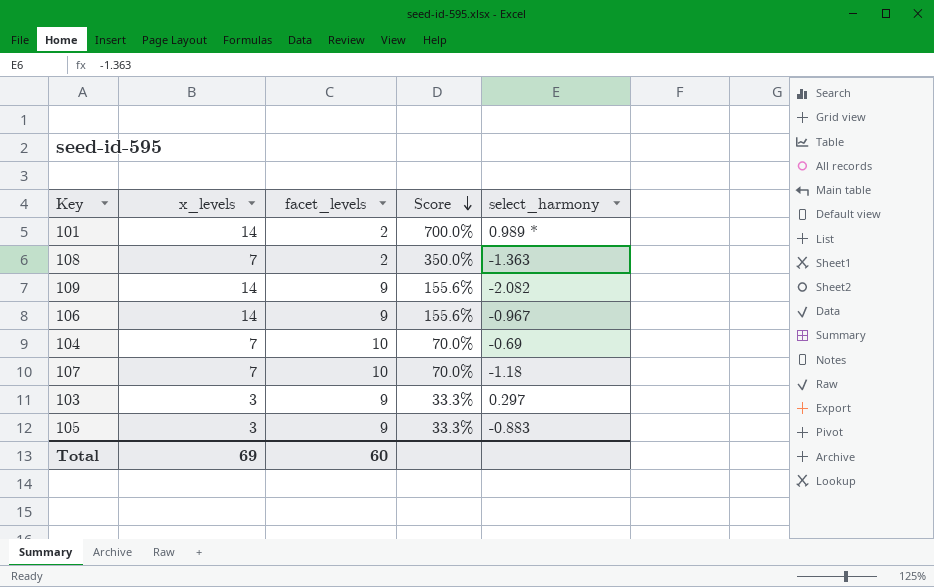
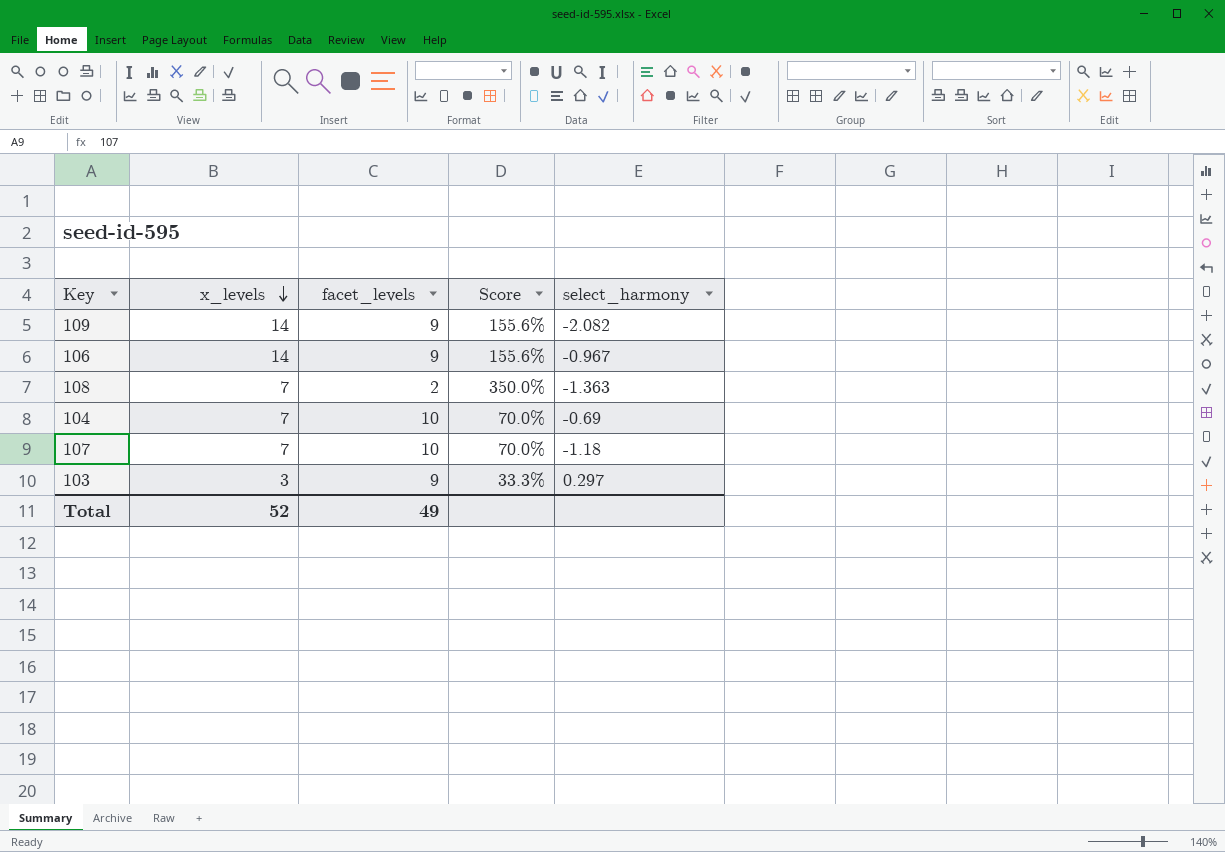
row order: Score descending -> x_levels descending
row 101: 14 | 2 | 700.0% | 0.989 * -> none
row 105: 3 | 9 | 33.3% | -0.883 -> none
Total | x_levels: 69 -> 52
Total | facet_levels: 60 -> 49

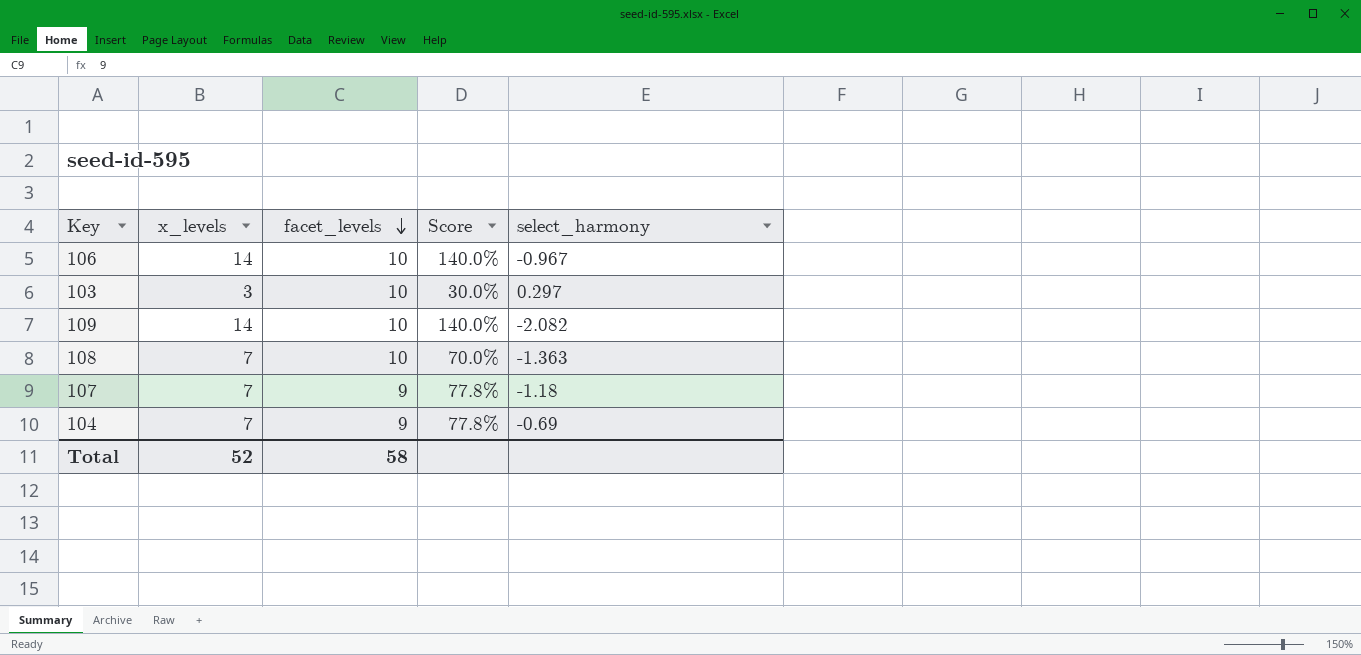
row order: x_levels descending -> facet_levels descending
106 | facet_levels: 9 -> 10
106 | Score: 155.6% -> 140.0%
103 | facet_levels: 9 -> 10
103 | Score: 33.3% -> 30.0%
109 | facet_levels: 9 -> 10
109 | Score: 155.6% -> 140.0%
108 | facet_levels: 2 -> 10
108 | Score: 350.0% -> 70.0%
107 | facet_levels: 10 -> 9
107 | Score: 70.0% -> 77.8%
104 | facet_levels: 10 -> 9
104 | Score: 70.0% -> 77.8%
Total | facet_levels: 49 -> 58

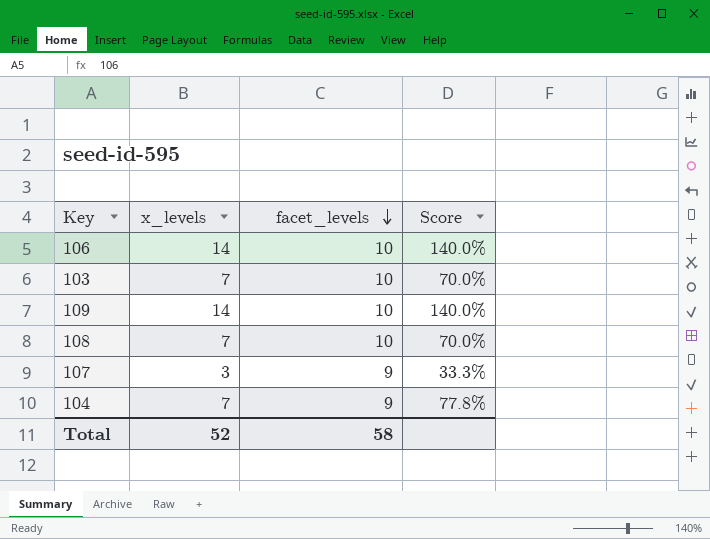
column select_harmony | position: 5 -> none
103 | x_levels: 3 -> 7
103 | Score: 30.0% -> 70.0%
107 | x_levels: 7 -> 3
107 | Score: 77.8% -> 33.3%

